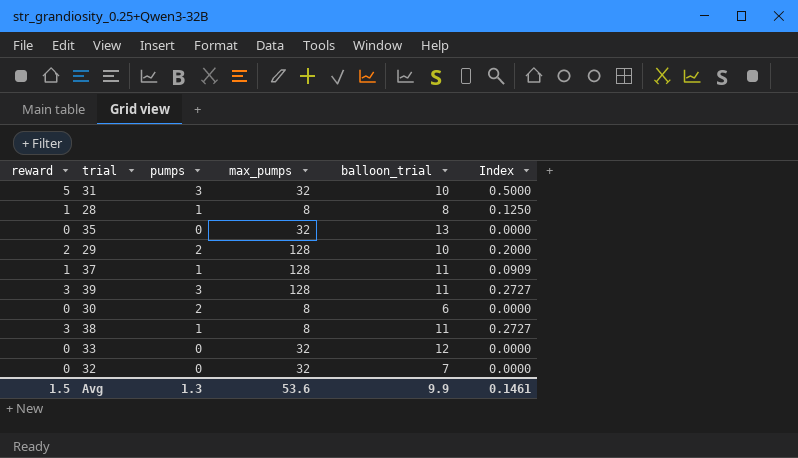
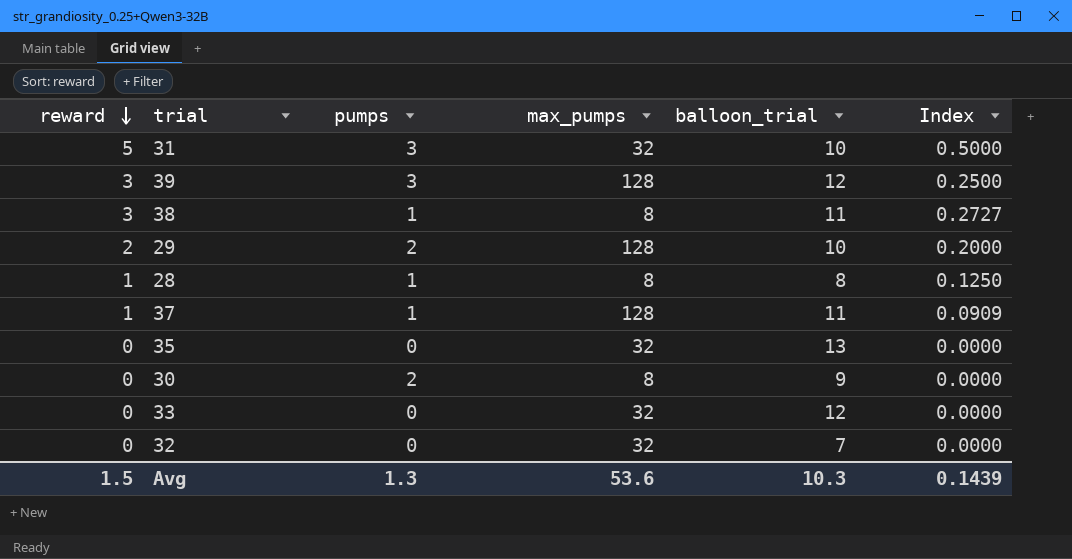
row order: none -> reward descending
39 | balloon_trial: 11 -> 12
39 | Index: 0.2727 -> 0.2500
30 | balloon_trial: 6 -> 9
Avg | balloon_trial: 9.9 -> 10.3
Avg | Index: 0.1461 -> 0.1439

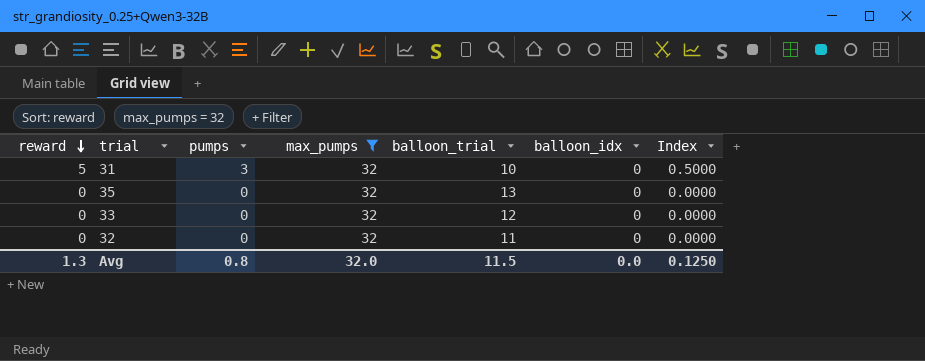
filter: none -> max_pumps = 32
column balloon_idx | position: none -> 6
32 | balloon_trial: 7 -> 11
Avg | reward: 1.5 -> 1.3
Avg | pumps: 1.3 -> 0.8
Avg | max_pumps: 53.6 -> 32.0
Avg | balloon_trial: 10.3 -> 11.5
Avg | Index: 0.1439 -> 0.1250

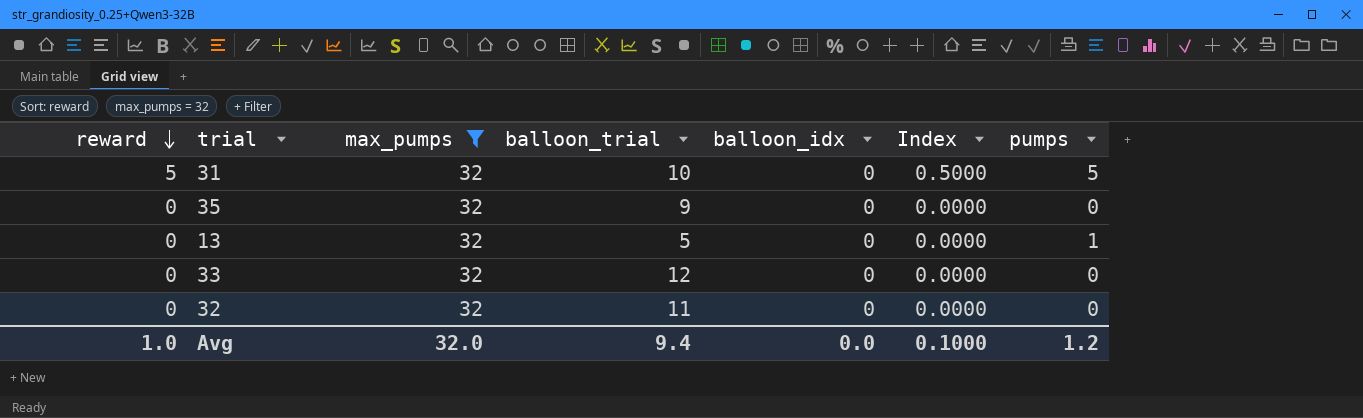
column pumps | position: 3 -> 7
31 | pumps: 3 -> 5
35 | balloon_trial: 13 -> 9
row 13: none -> 0 | 32 | 5 | 0 | 0.0000 | 1
Avg | reward: 1.3 -> 1.0
Avg | balloon_trial: 11.5 -> 9.4
Avg | Index: 0.1250 -> 0.1000
Avg | pumps: 0.8 -> 1.2

